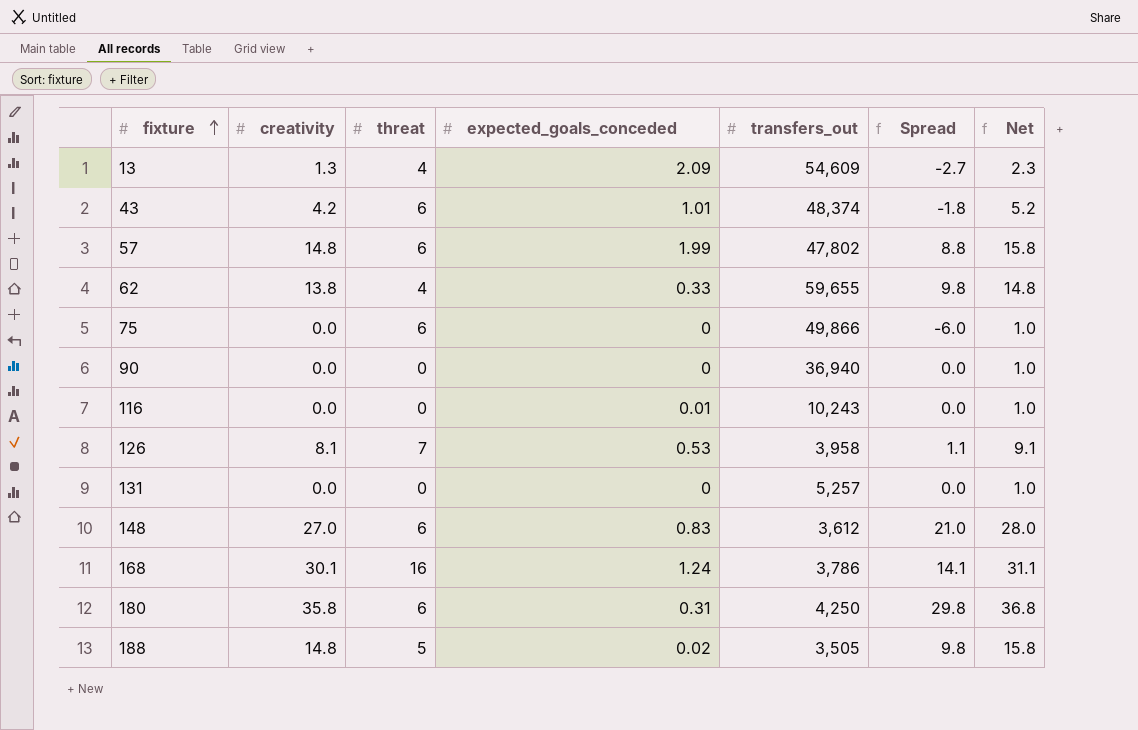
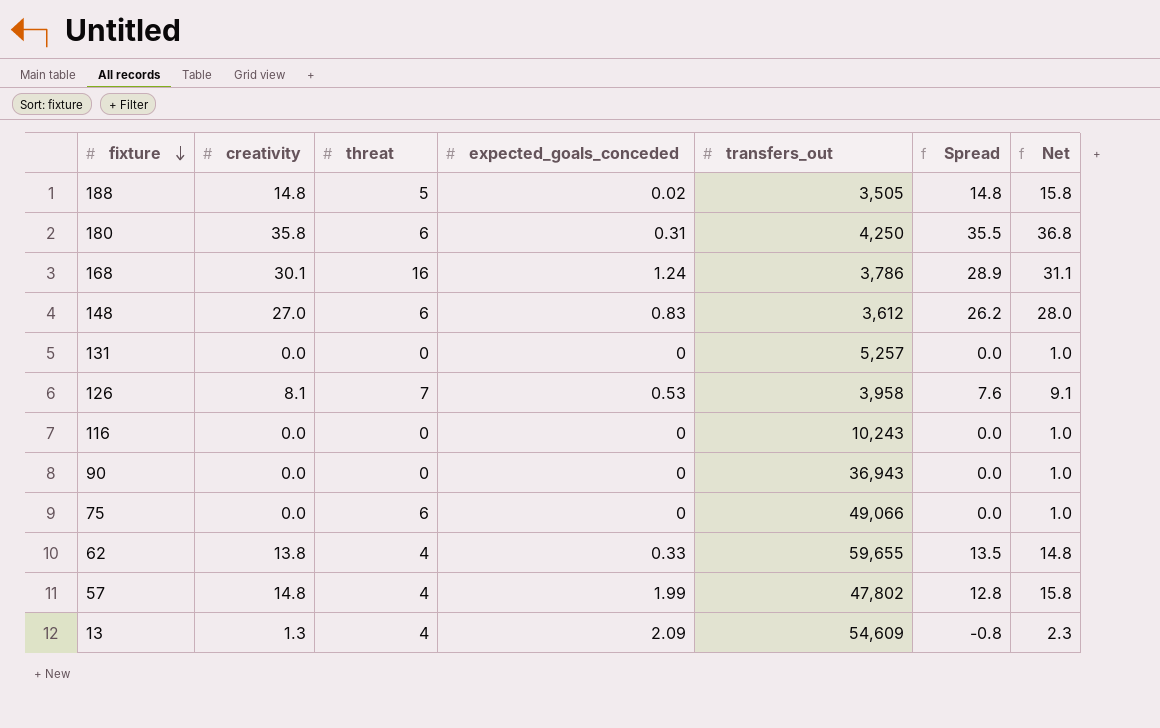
row order: fixture ascending -> fixture descending
column Spread | formula: [creativity] - [threat] -> [creativity] - [expected_goals_conceded]
row 43: 4.2 | 6 | 1.01 | 48,374 | -1.8 | 5.2 -> none
116 | expected_goals_conceded: 0.01 -> 0
90 | transfers_out: 36,940 -> 36,943
75 | transfers_out: 49,866 -> 49,066
57 | threat: 6 -> 4

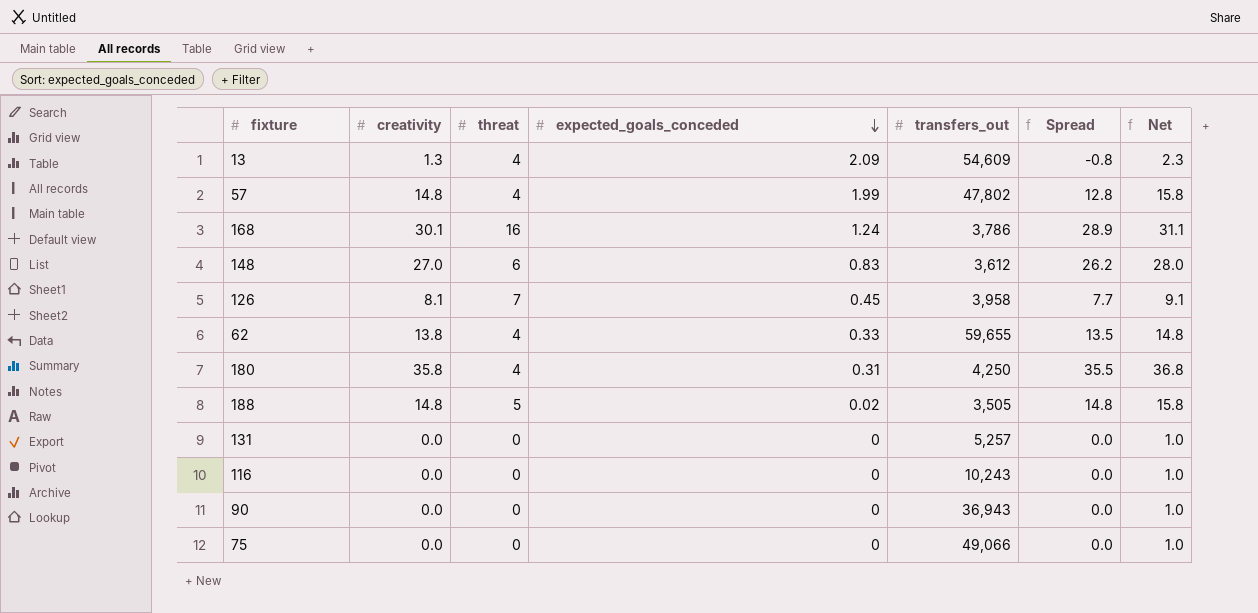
row order: fixture descending -> expected_goals_conceded descending
126 | expected_goals_conceded: 0.53 -> 0.45
126 | Spread: 7.6 -> 7.7
180 | threat: 6 -> 4
75 | threat: 6 -> 0

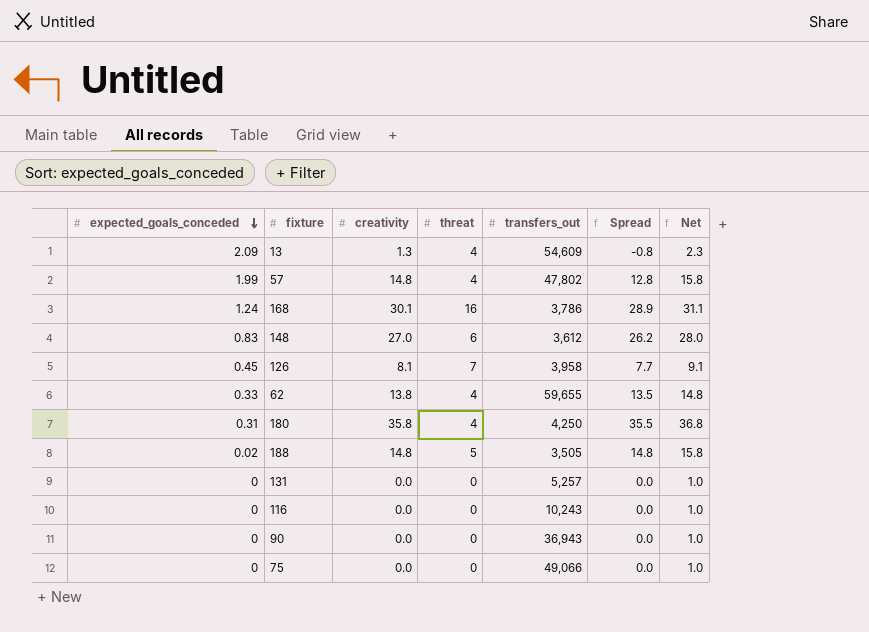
column expected_goals_conceded | position: 4 -> 1

